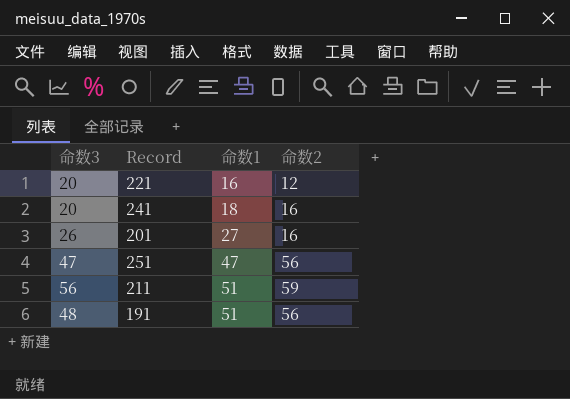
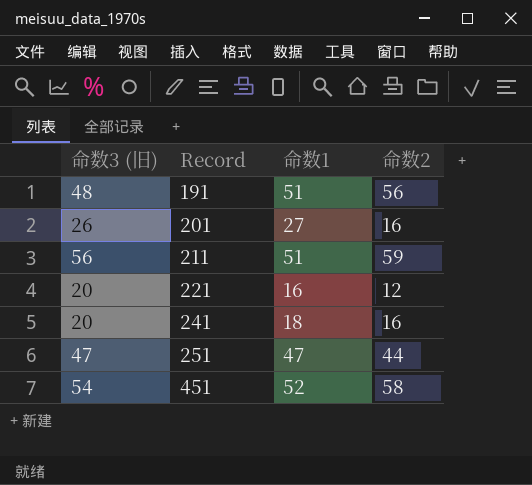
row order: 命数1 ascending -> Record ascending
column name: 命数3 -> 命数3 (旧)
251 | 命数2: 56 -> 44
row 451: none -> 54 | 52 | 58

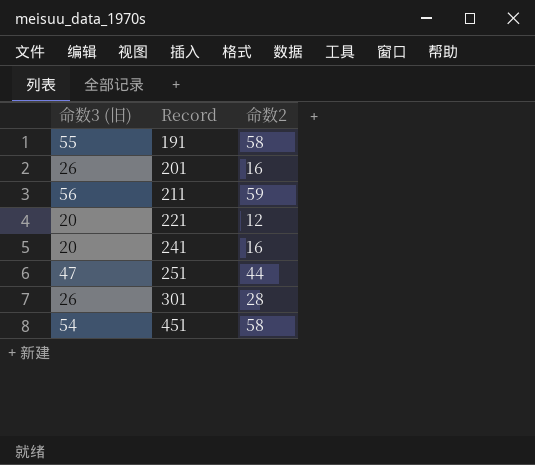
column 命数1 | position: 3 -> none
191 | 命数3 (旧): 48 -> 55
191 | 命数2: 56 -> 58
row 301: none -> 26 | 28

